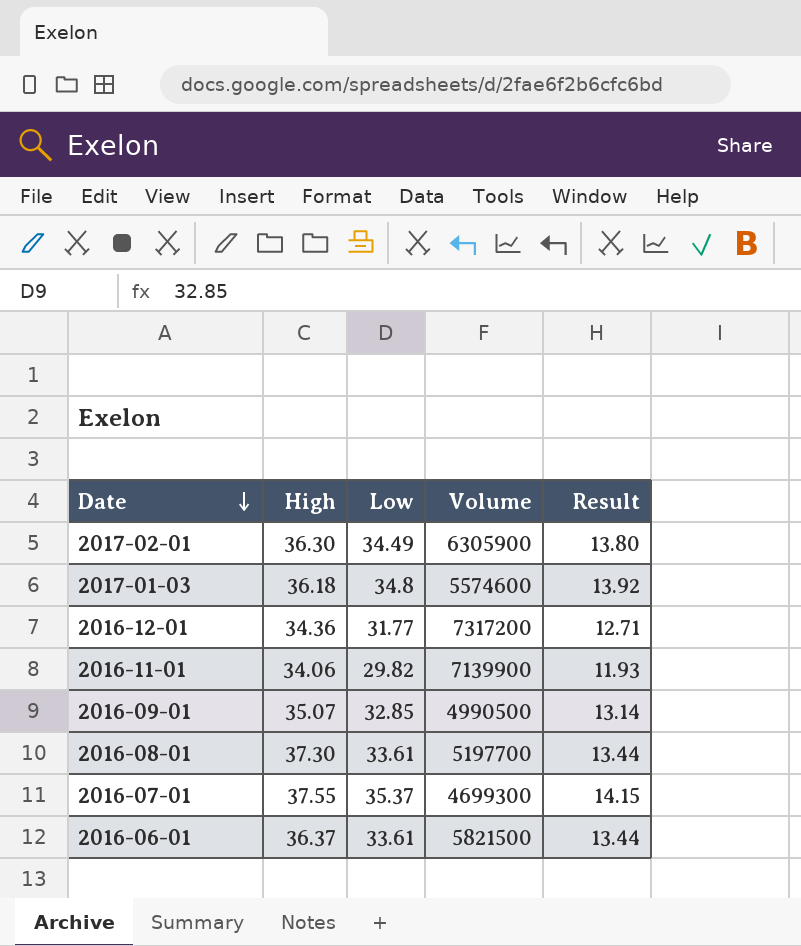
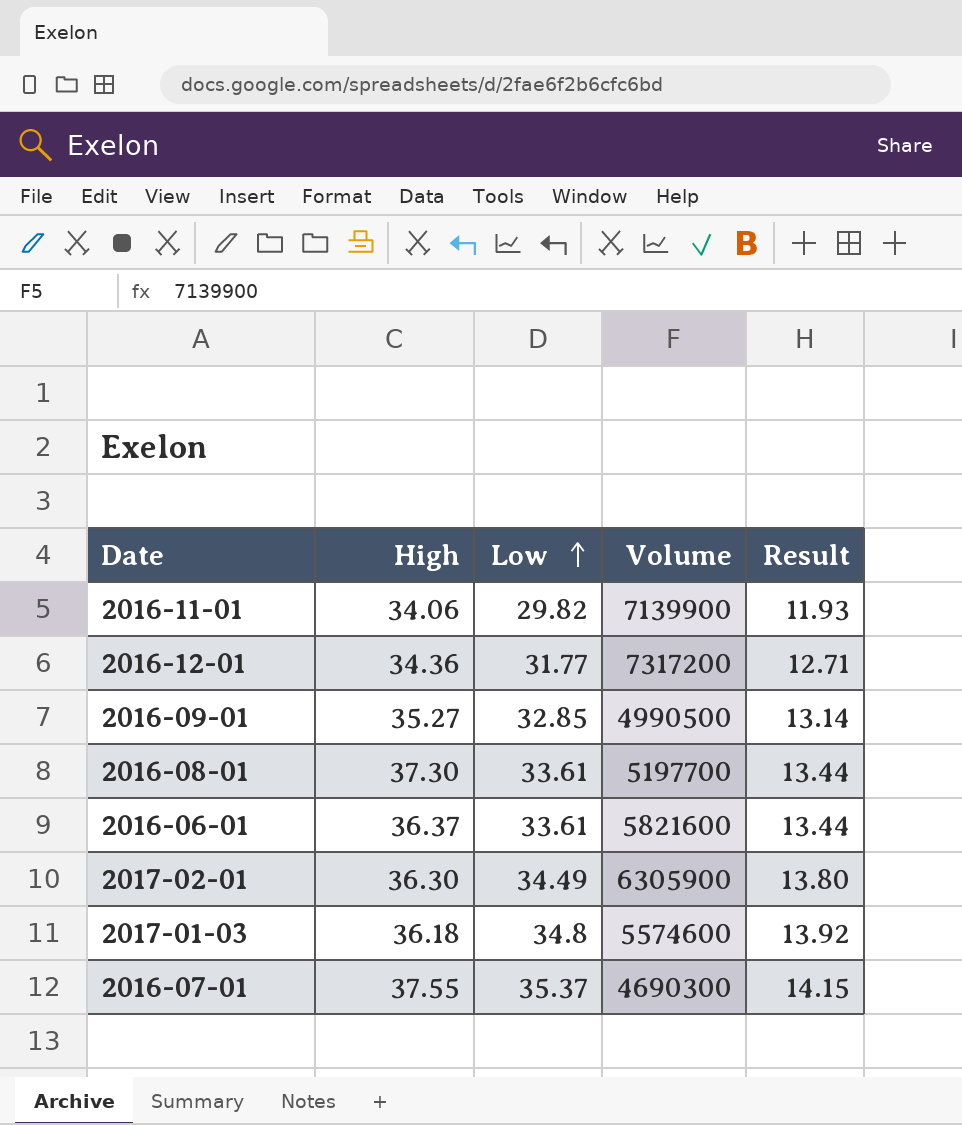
row order: Date descending -> Low ascending
2016-09-01 | High: 35.07 -> 35.27
2016-06-01 | Volume: 5821500 -> 5821600
2016-07-01 | Volume: 4699300 -> 4690300

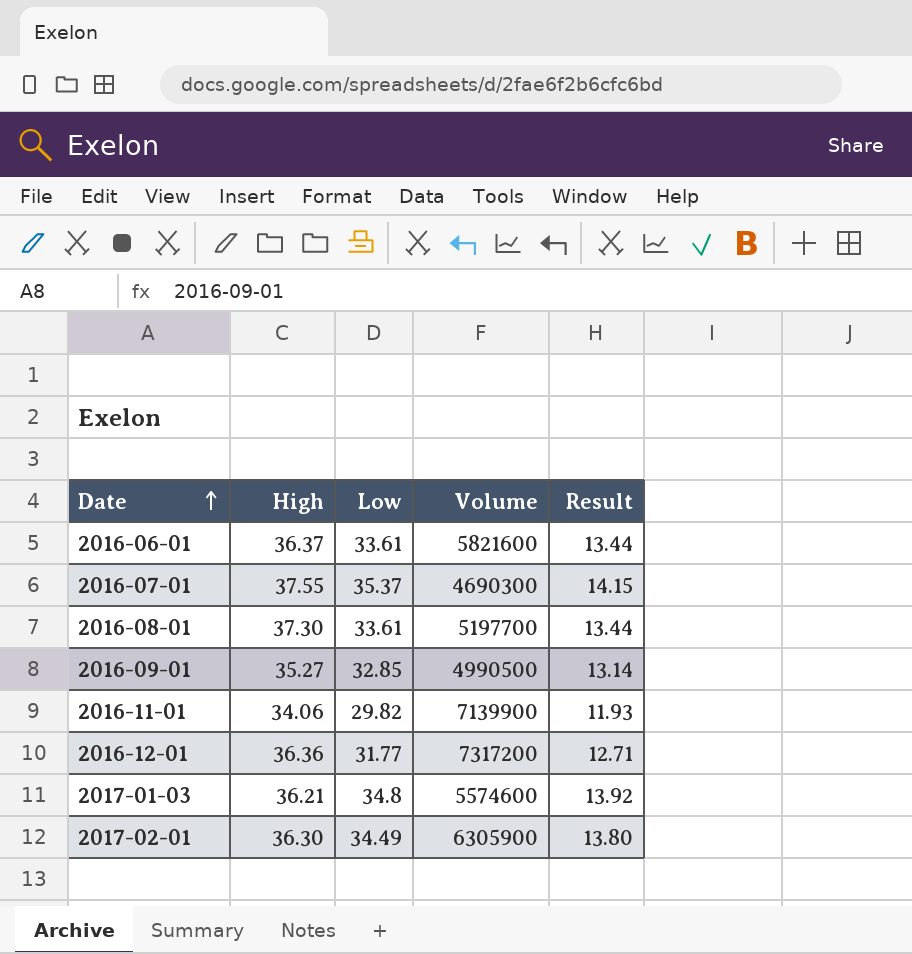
row order: Low ascending -> Date ascending
2016-12-01 | High: 34.36 -> 36.36
2017-01-03 | High: 36.18 -> 36.21

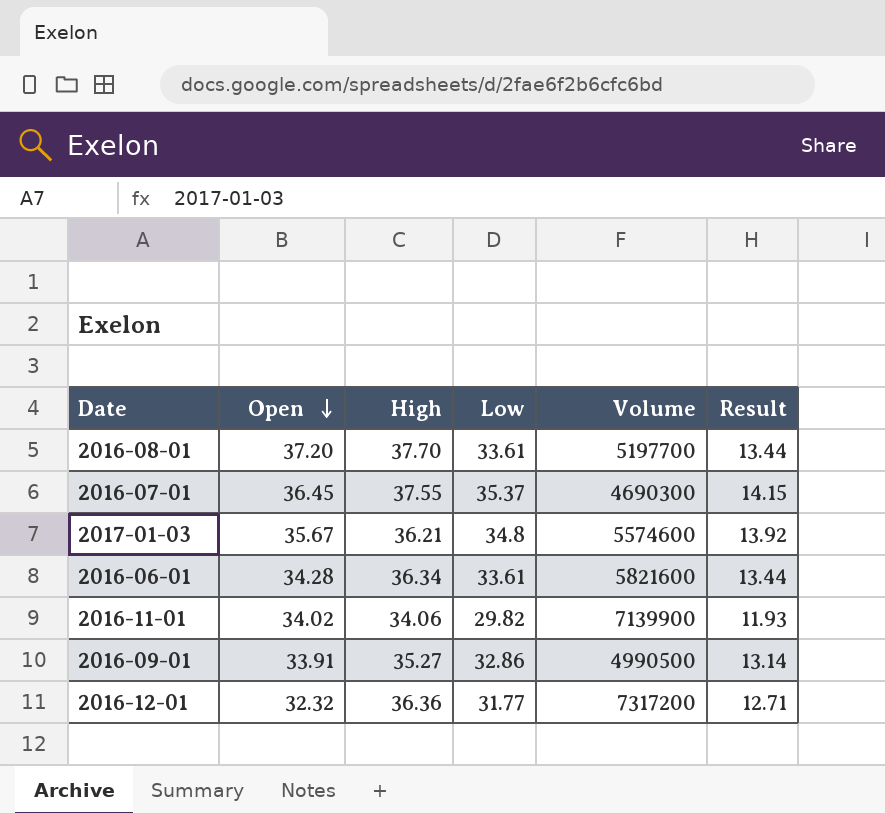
row order: Date ascending -> Open descending
column Open | position: none -> 2
row 2017-02-01: 36.30 | 34.49 | 6305900 | 13.80 -> none
2016-08-01 | High: 37.30 -> 37.70
2016-06-01 | High: 36.37 -> 36.34
2016-09-01 | Low: 32.85 -> 32.86

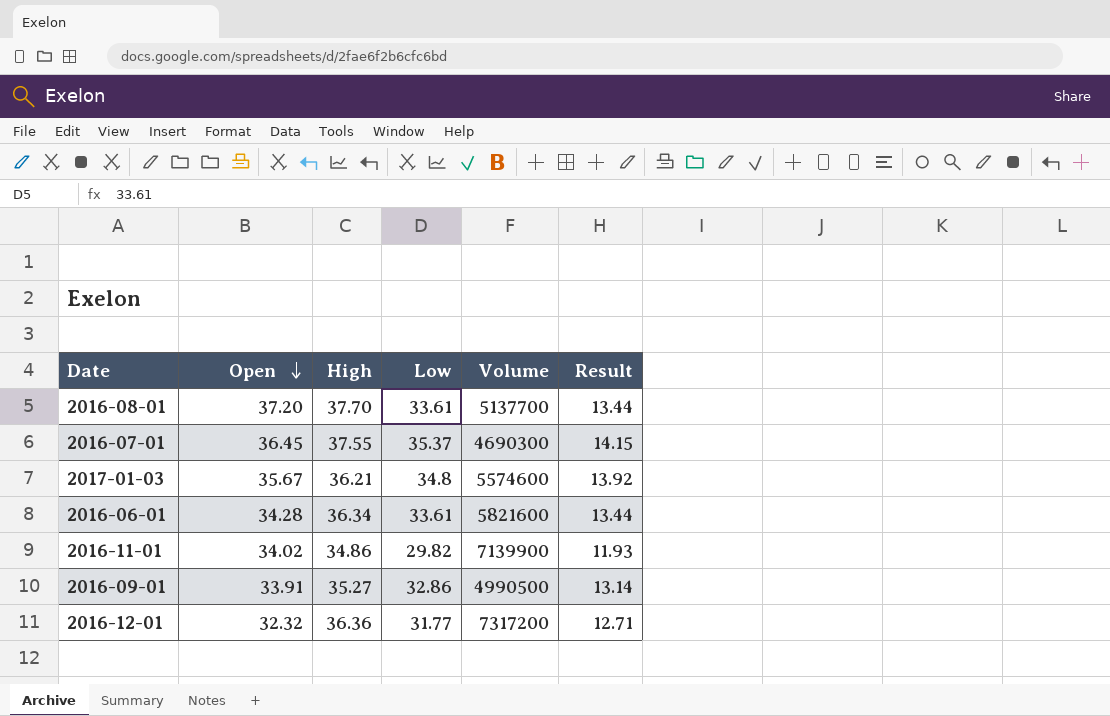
2016-08-01 | Volume: 5197700 -> 5137700
2016-11-01 | High: 34.06 -> 34.86

